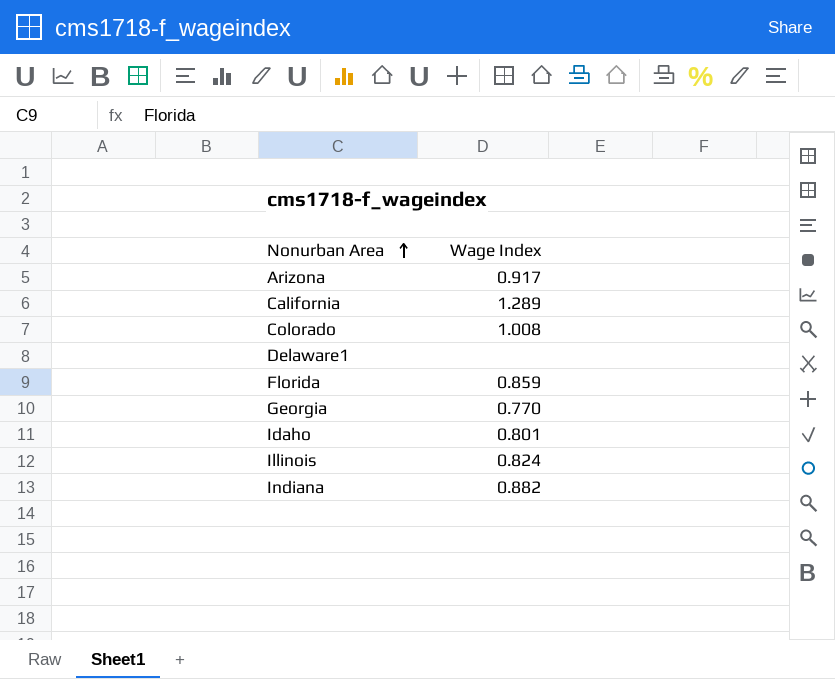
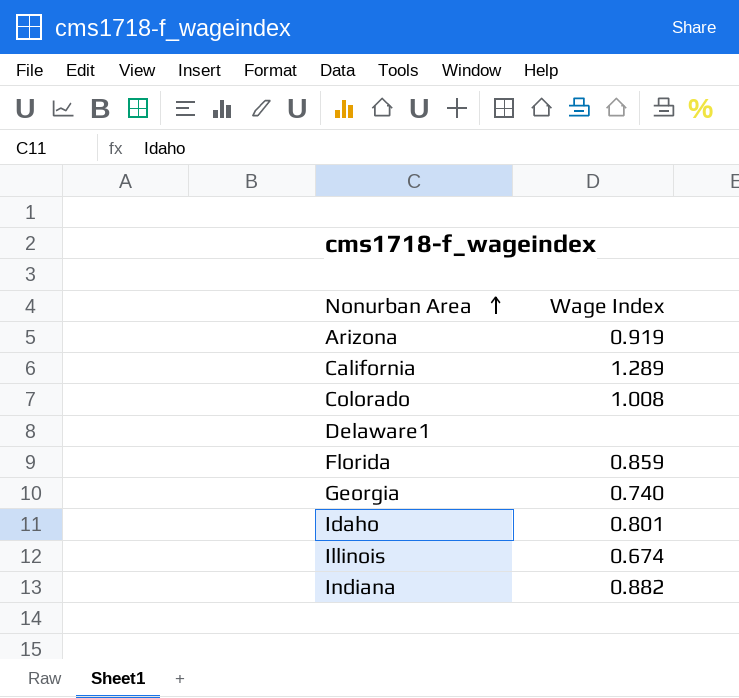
Arizona | Wage Index: 0.917 -> 0.919
Georgia | Wage Index: 0.770 -> 0.740
Illinois | Wage Index: 0.824 -> 0.674

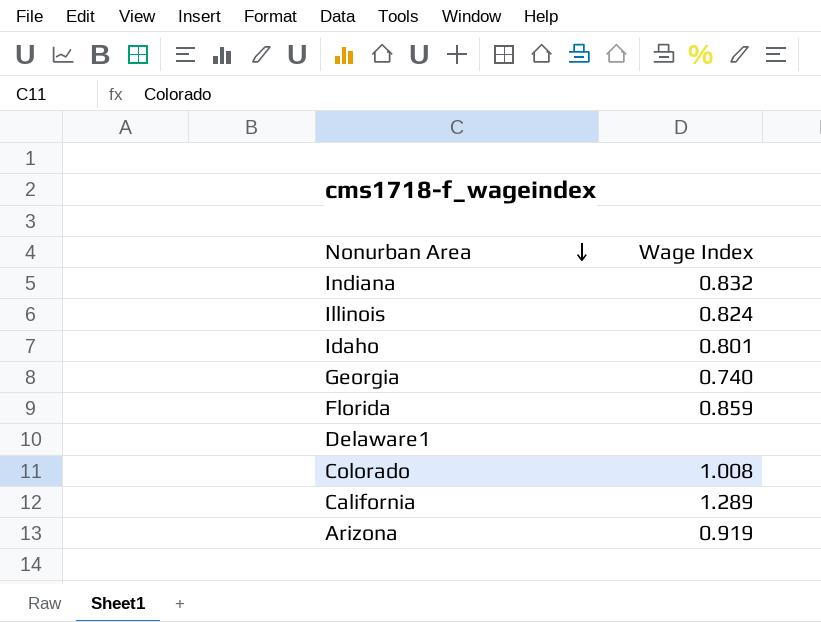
row order: Nonurban Area ascending -> Nonurban Area descending
Indiana | Wage Index: 0.882 -> 0.832
Illinois | Wage Index: 0.674 -> 0.824

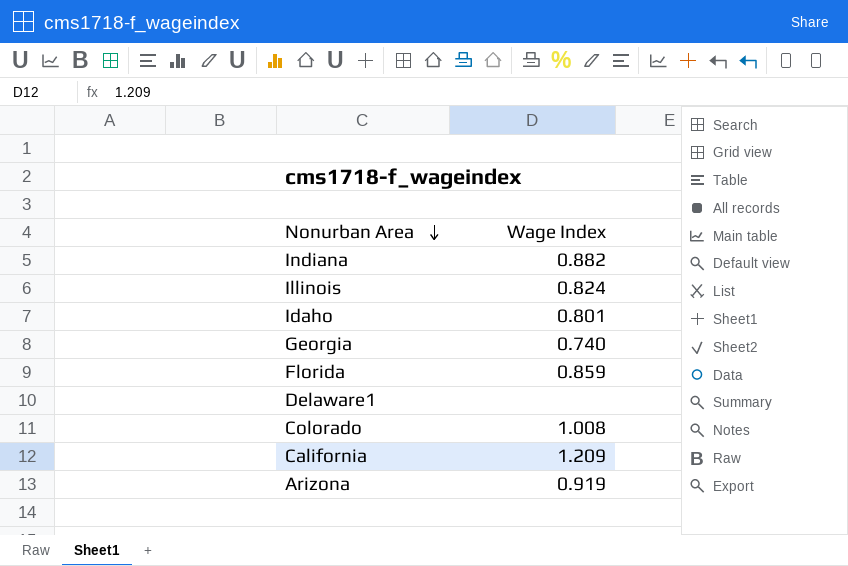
Indiana | Wage Index: 0.832 -> 0.882
California | Wage Index: 1.289 -> 1.209

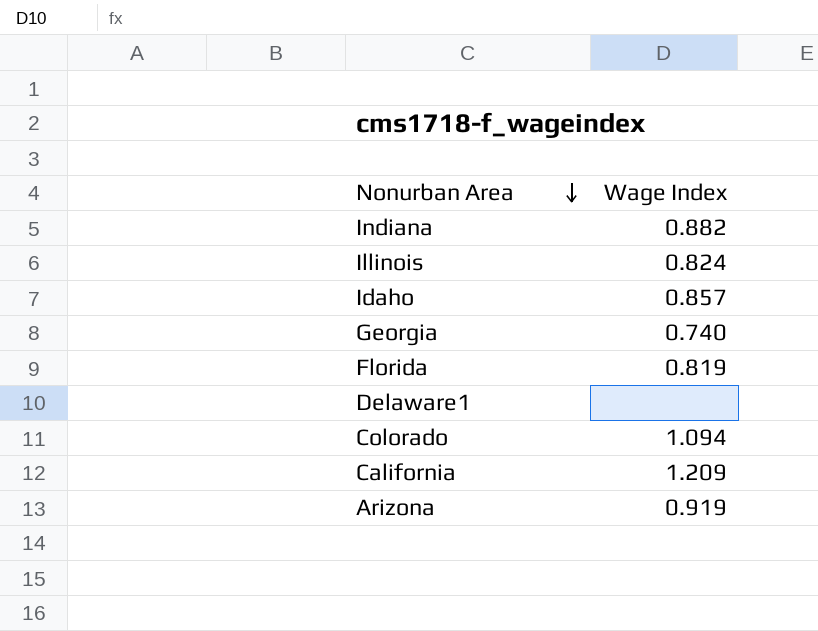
Idaho | Wage Index: 0.801 -> 0.857
Florida | Wage Index: 0.859 -> 0.819
Colorado | Wage Index: 1.008 -> 1.094

